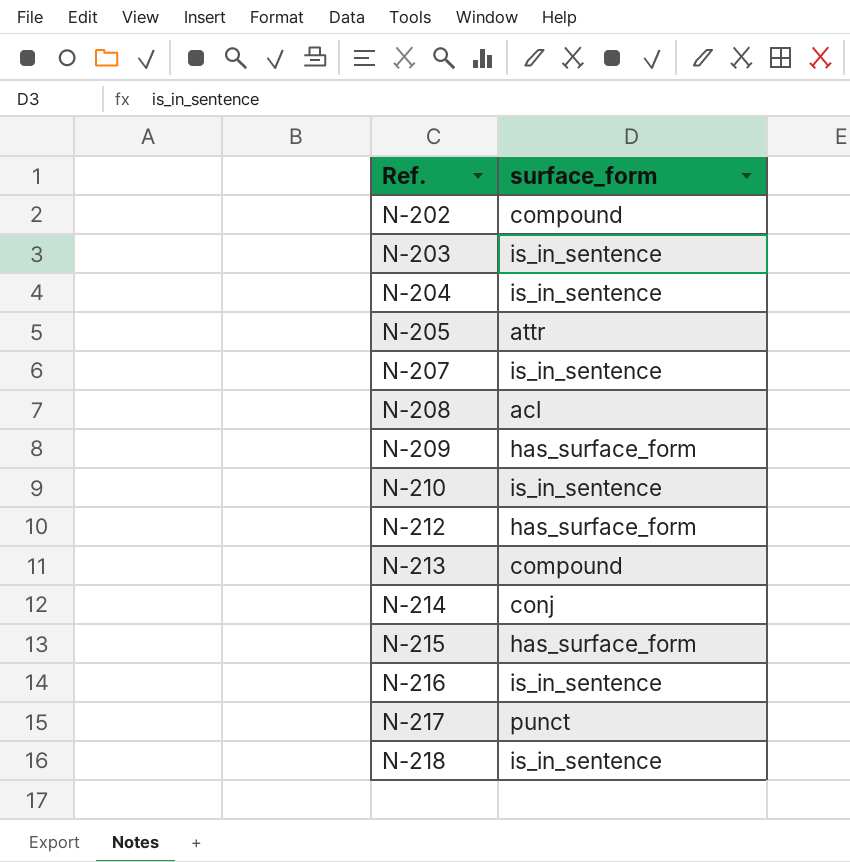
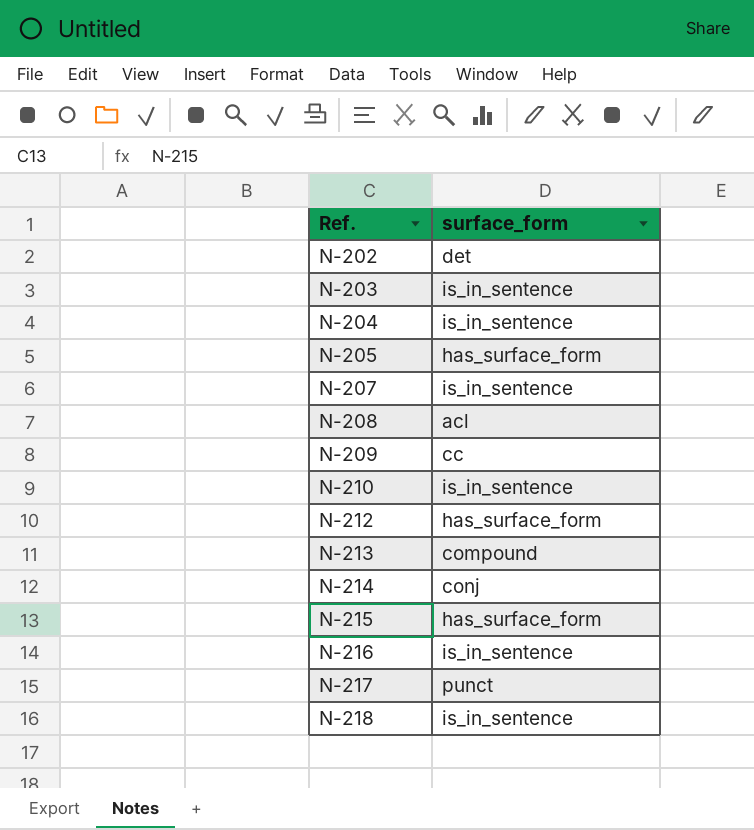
N-202 | surface_form: compound -> det
N-205 | surface_form: attr -> has_surface_form
N-209 | surface_form: has_surface_form -> cc

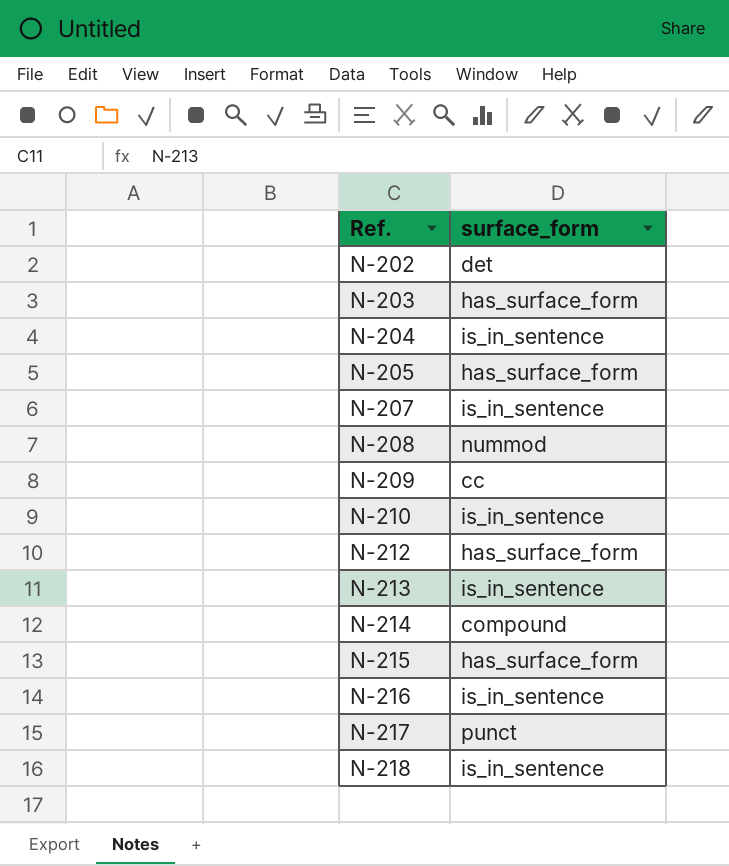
N-203 | surface_form: is_in_sentence -> has_surface_form
N-208 | surface_form: acl -> nummod
N-213 | surface_form: compound -> is_in_sentence
N-214 | surface_form: conj -> compound

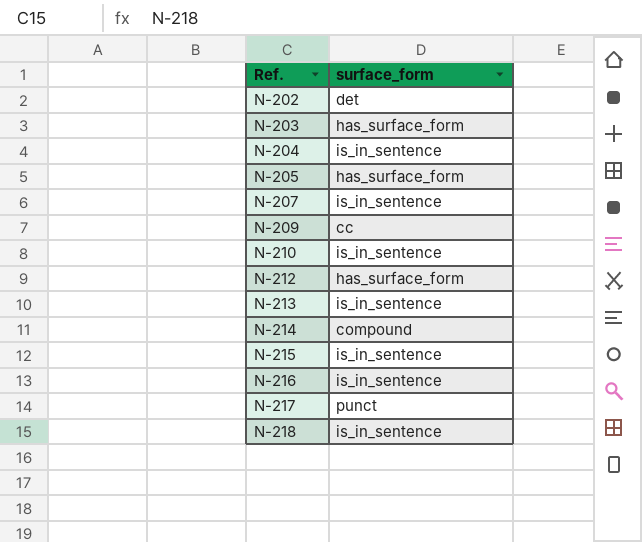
row N-208: nummod -> none
N-215 | surface_form: has_surface_form -> is_in_sentence

